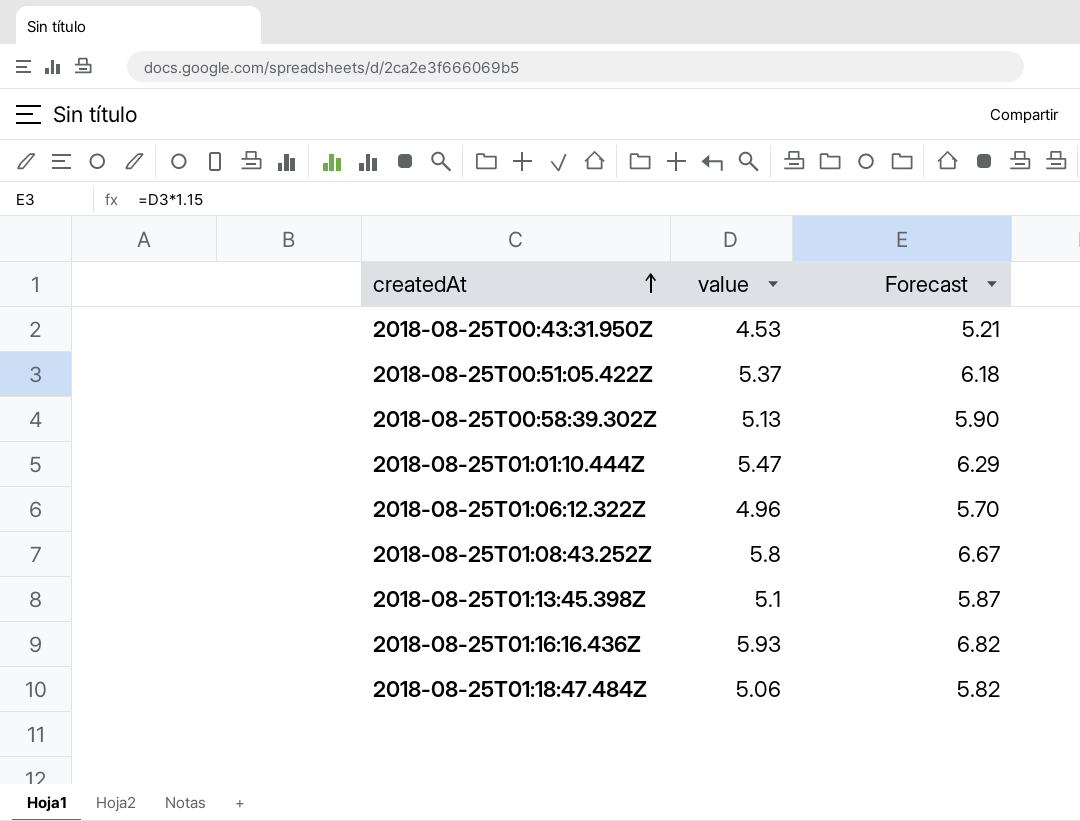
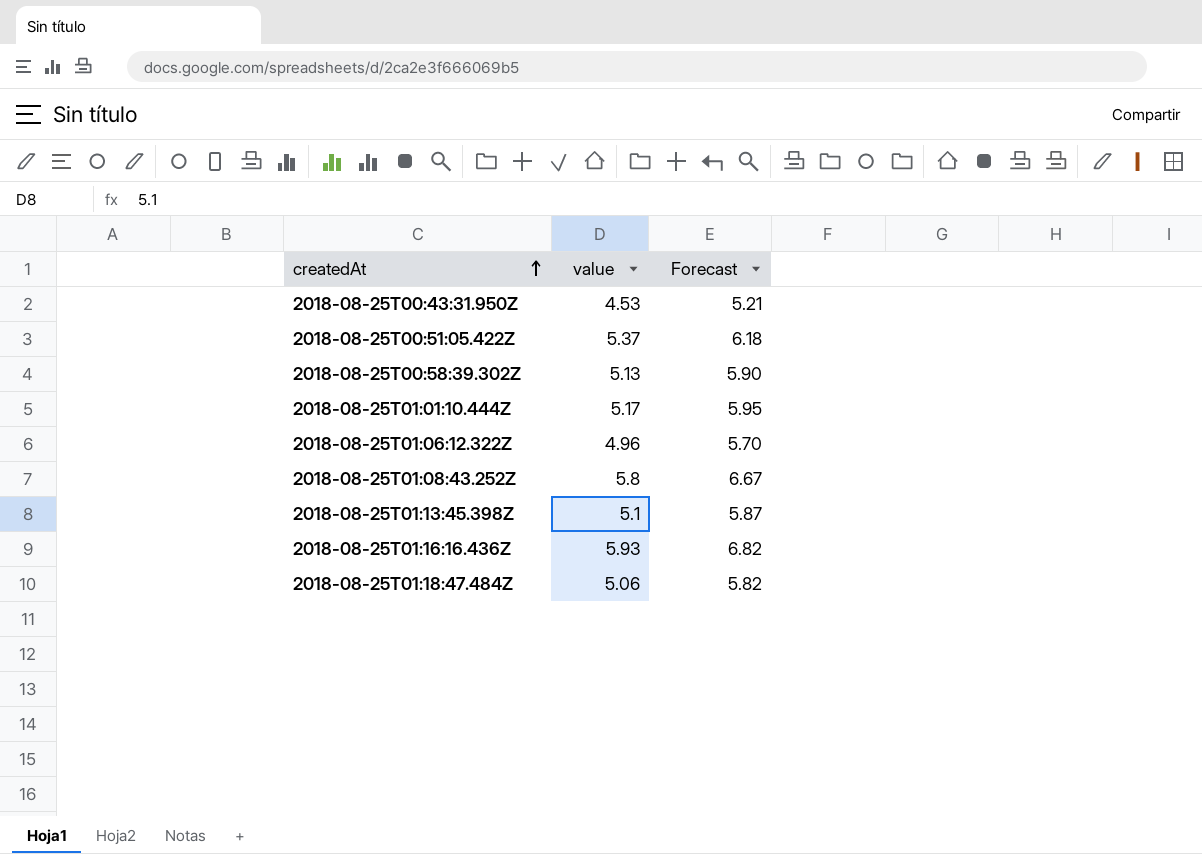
2018-08-25T01:01:10.444Z | value: 5.47 -> 5.17
2018-08-25T01:01:10.444Z | Forecast: 6.29 -> 5.95

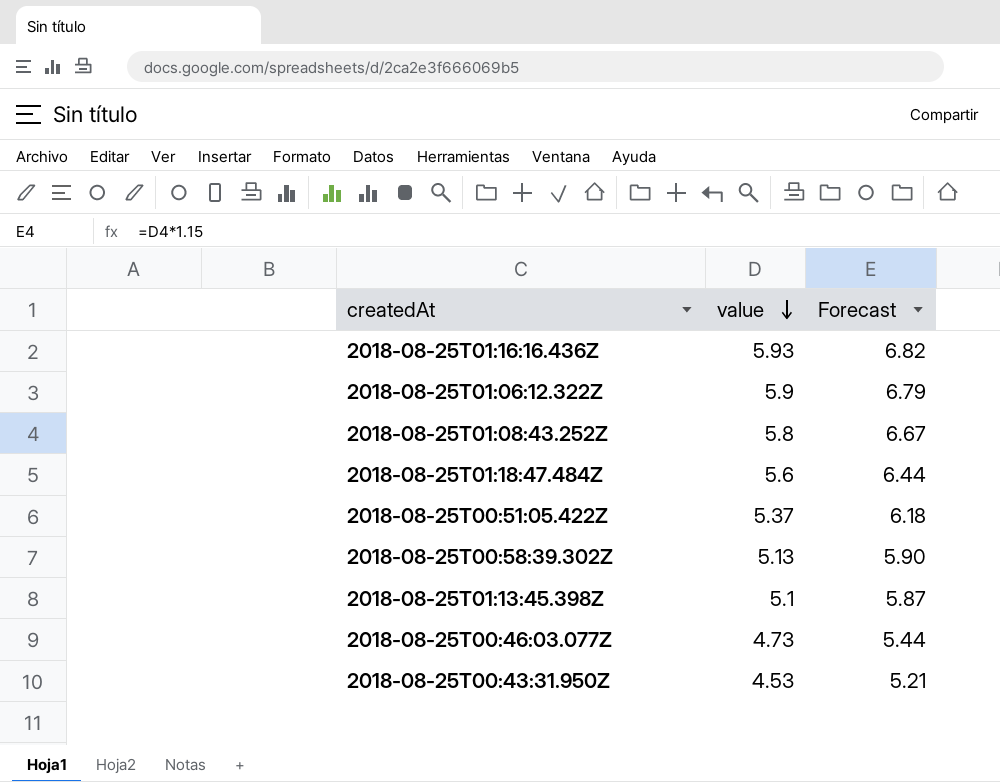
row order: createdAt ascending -> value descending
row 2018-08-25T01:01:10.444Z: 5.17 | 5.95 -> none
2018-08-25T01:06:12.322Z | value: 4.96 -> 5.9
2018-08-25T01:06:12.322Z | Forecast: 5.70 -> 6.79
2018-08-25T01:18:47.484Z | value: 5.06 -> 5.6
2018-08-25T01:18:47.484Z | Forecast: 5.82 -> 6.44
row 2018-08-25T00:46:03.077Z: none -> 4.73 | 5.44

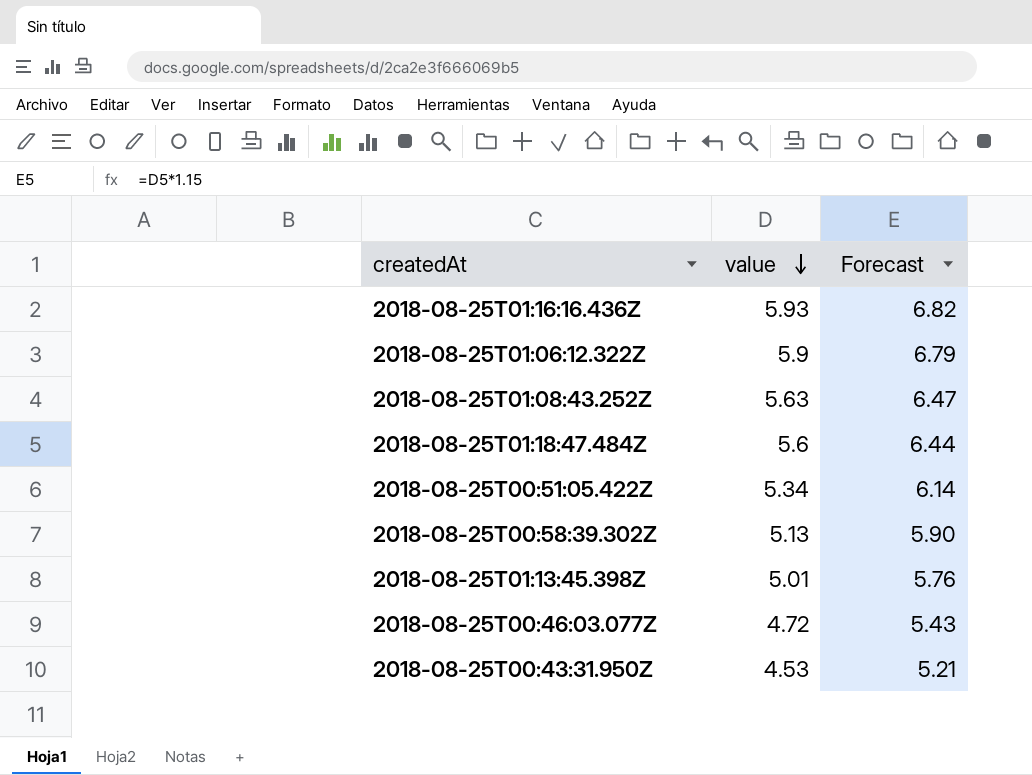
2018-08-25T01:08:43.252Z | value: 5.8 -> 5.63
2018-08-25T01:08:43.252Z | Forecast: 6.67 -> 6.47
2018-08-25T00:51:05.422Z | value: 5.37 -> 5.34
2018-08-25T00:51:05.422Z | Forecast: 6.18 -> 6.14
2018-08-25T01:13:45.398Z | value: 5.1 -> 5.01
2018-08-25T01:13:45.398Z | Forecast: 5.87 -> 5.76
2018-08-25T00:46:03.077Z | value: 4.73 -> 4.72
2018-08-25T00:46:03.077Z | Forecast: 5.44 -> 5.43

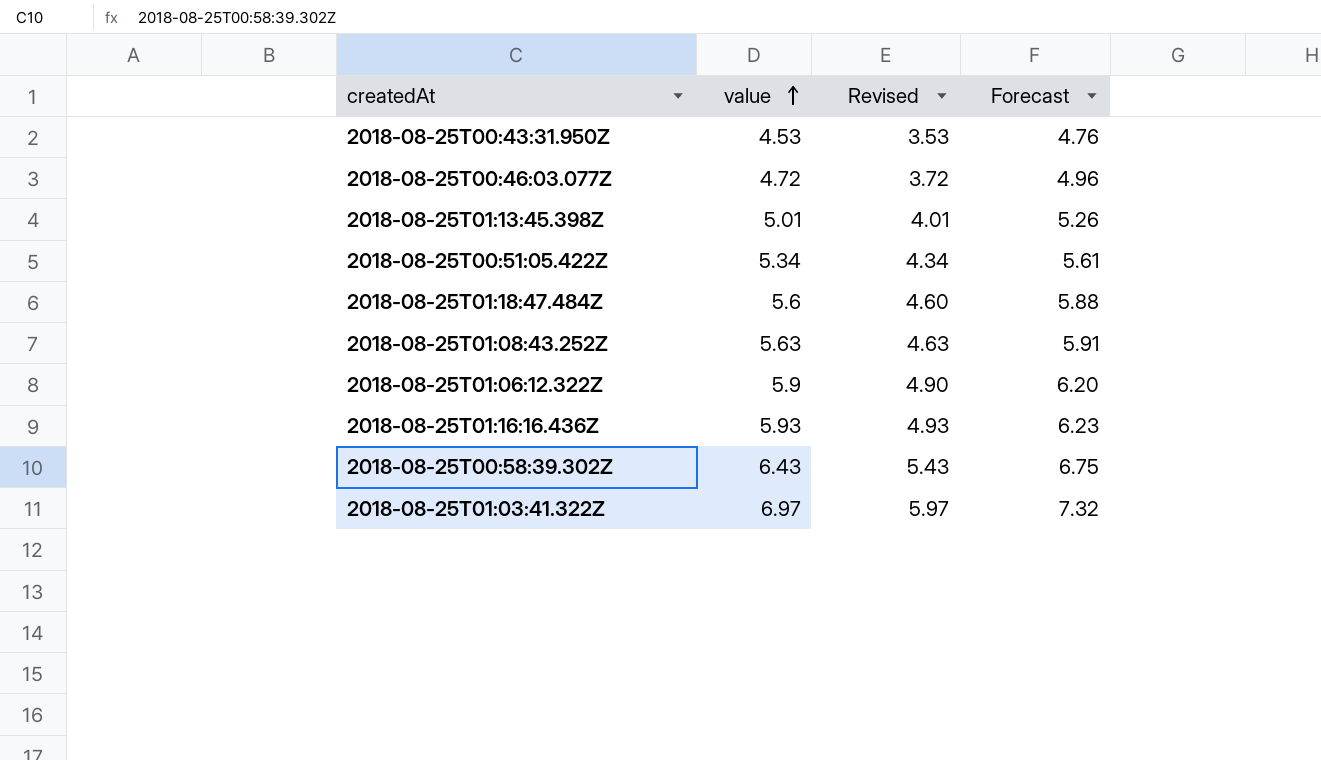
row order: value descending -> value ascending
column Revised | formula: none -> [value] - 1
column Forecast | formula: [value] * 1.15 -> [value] * 1.05
2018-08-25T00:58:39.302Z | value: 5.13 -> 6.43
row 2018-08-25T01:03:41.322Z: none -> 6.97 | 5.97 | 7.32

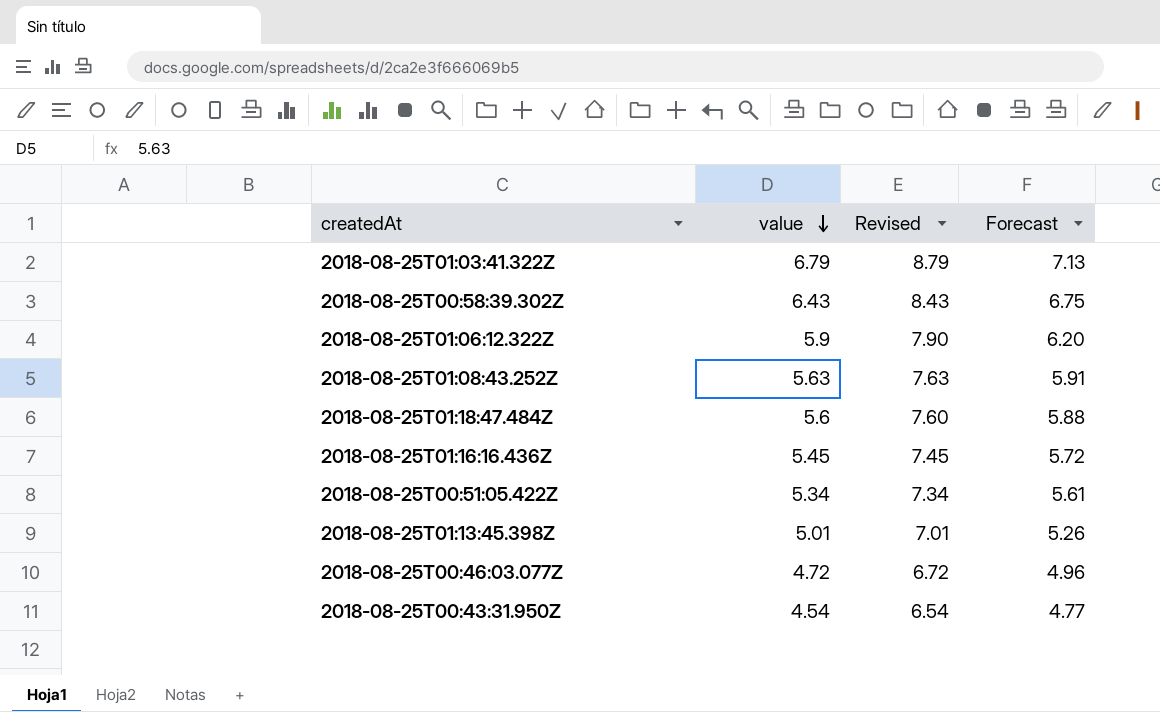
row order: value ascending -> value descending
column Revised | formula: [value] - 1 -> [value] + 2
2018-08-25T01:03:41.322Z | value: 6.97 -> 6.79
2018-08-25T01:03:41.322Z | Forecast: 7.32 -> 7.13
2018-08-25T01:16:16.436Z | value: 5.93 -> 5.45
2018-08-25T01:16:16.436Z | Forecast: 6.23 -> 5.72
2018-08-25T00:43:31.950Z | value: 4.53 -> 4.54
2018-08-25T00:43:31.950Z | Forecast: 4.76 -> 4.77

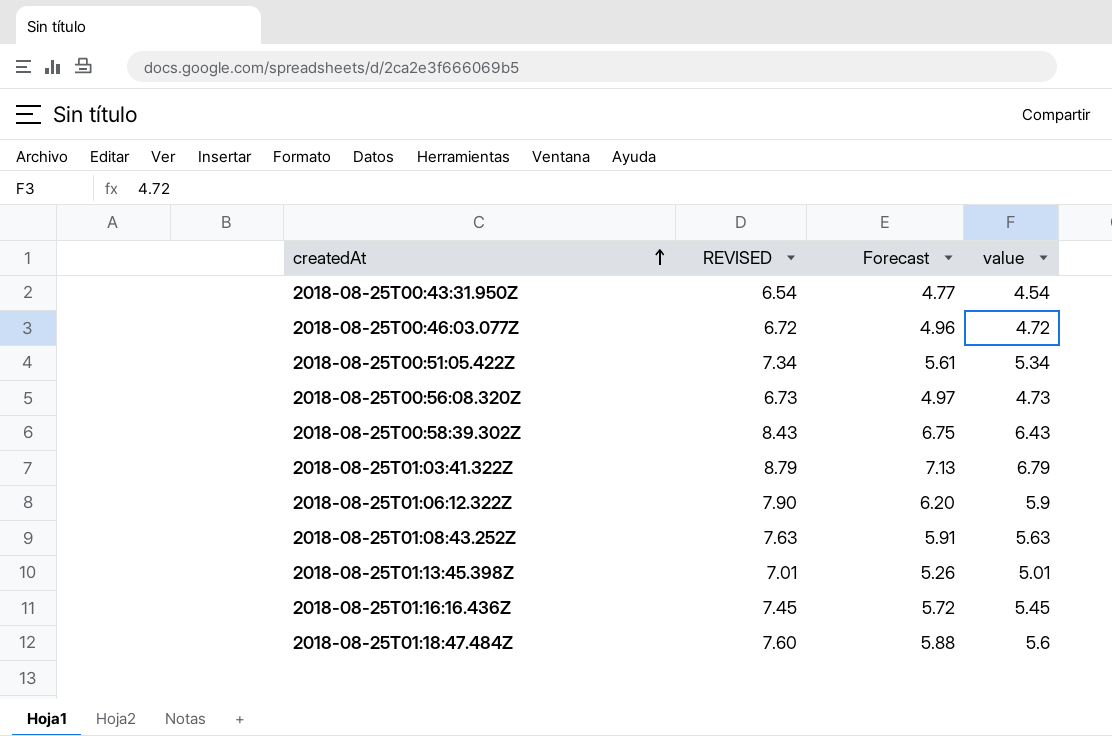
row order: value descending -> createdAt ascending
column name: Revised -> REVISED
column value | position: 2 -> 4
row 2018-08-25T00:56:08.320Z: none -> 6.73 | 4.97 | 4.73

